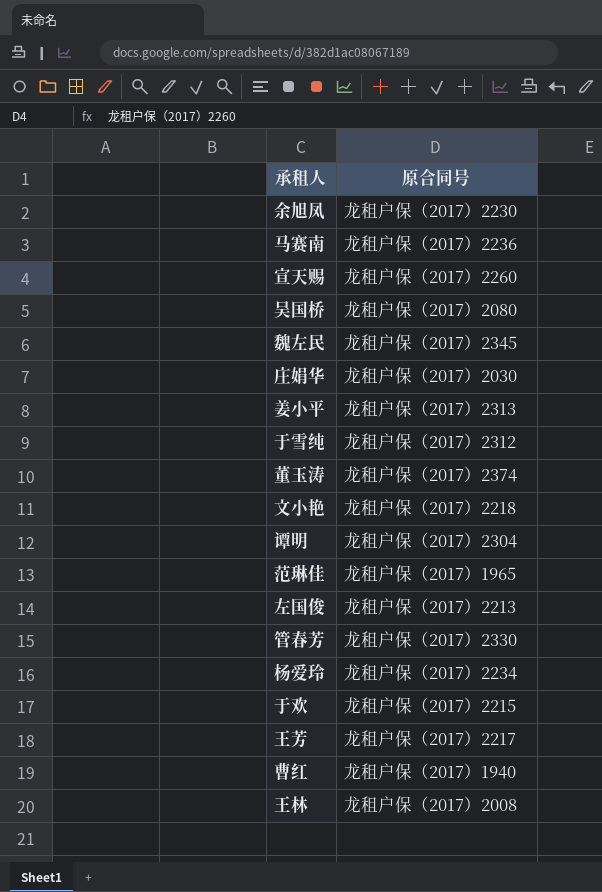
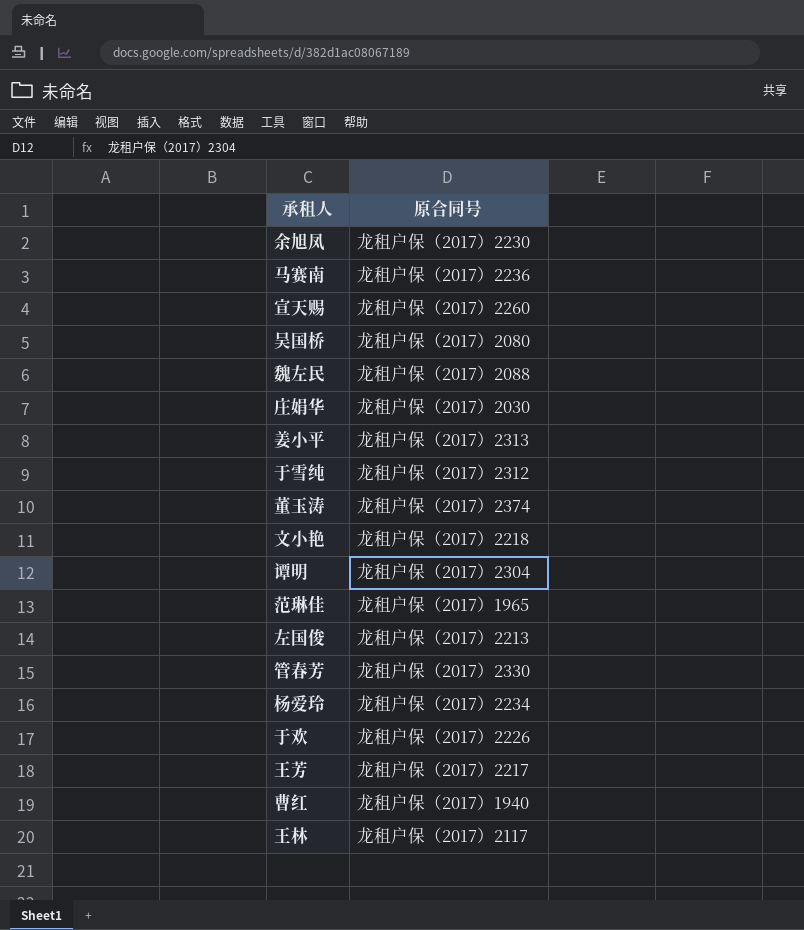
魏左民 | 原合同号: 龙租户保（2017）2345 -> 龙租户保（2017）2088
于欢 | 原合同号: 龙租户保（2017）2215 -> 龙租户保（2017）2226
王林 | 原合同号: 龙租户保（2017）2008 -> 龙租户保（2017）2117

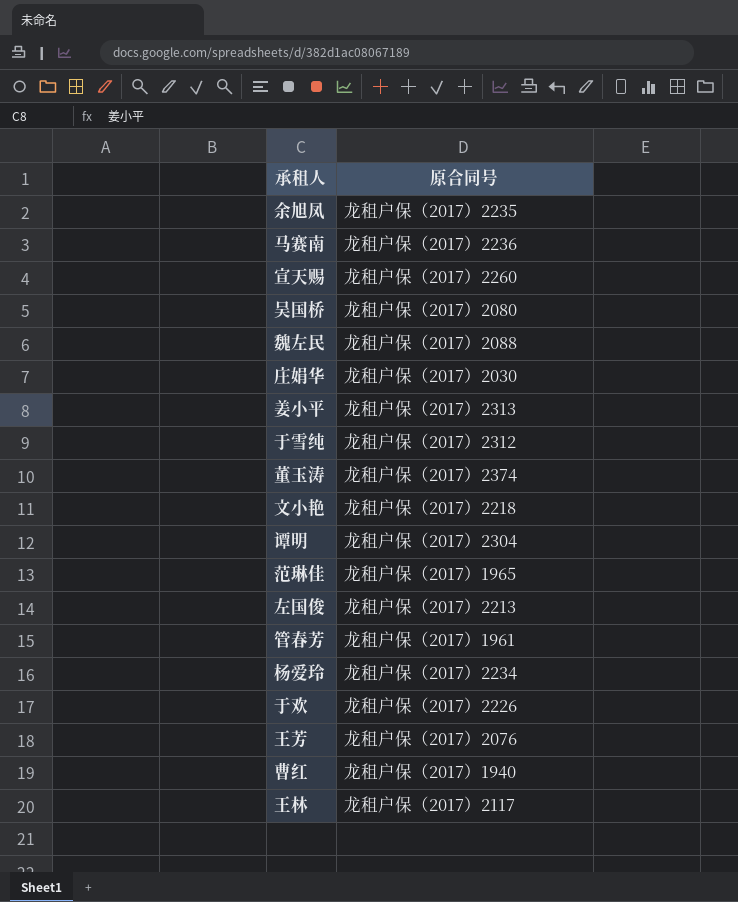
余旭凤 | 原合同号: 龙租户保（2017）2230 -> 龙租户保（2017）2235
管春芳 | 原合同号: 龙租户保（2017）2330 -> 龙租户保（2017）1961
王芳 | 原合同号: 龙租户保（2017）2217 -> 龙租户保（2017）2076

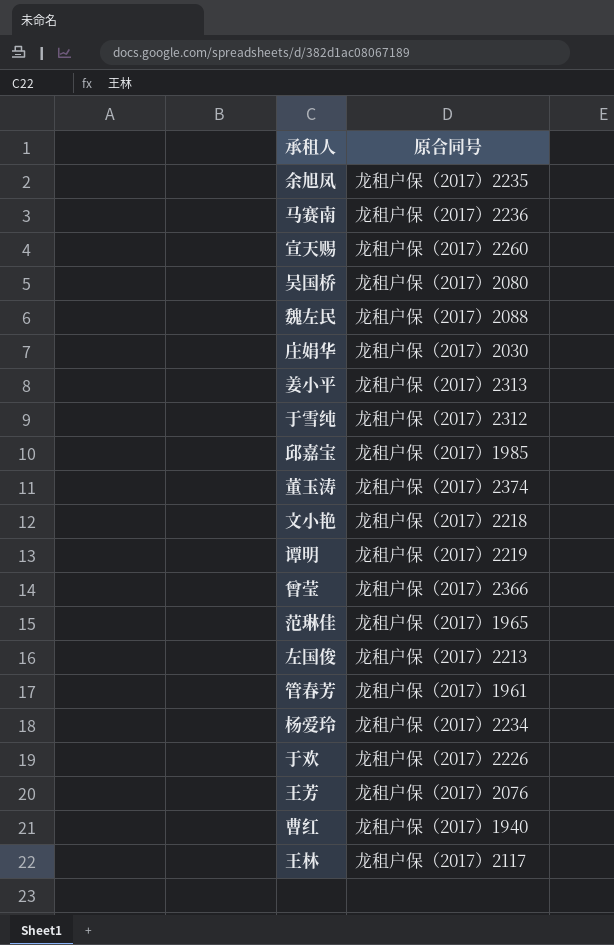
row 邱嘉宝: none -> 龙租户保（2017）1985
谭明 | 原合同号: 龙租户保（2017）2304 -> 龙租户保（2017）2219
row 曾莹: none -> 龙租户保（2017）2366

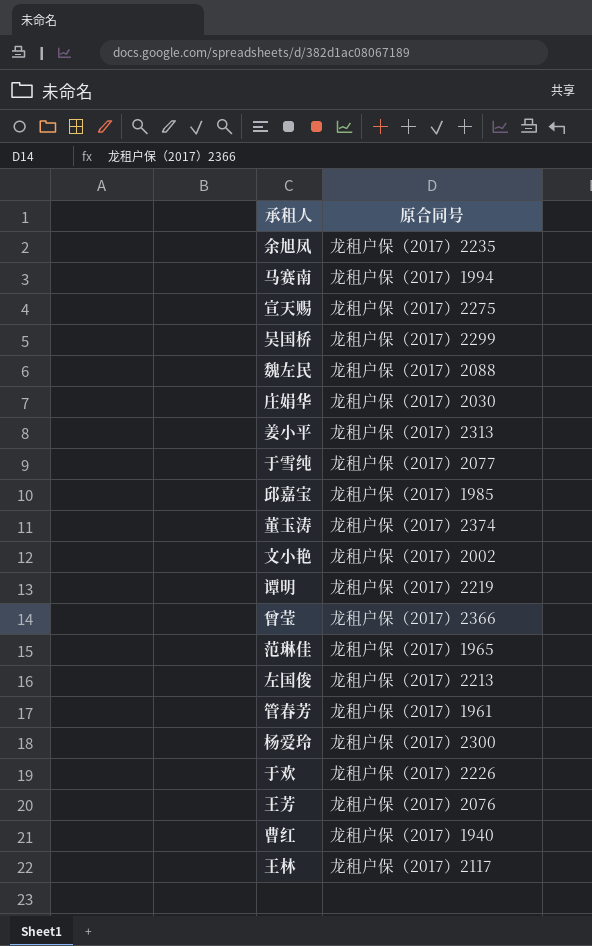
马赛南 | 原合同号: 龙租户保（2017）2236 -> 龙租户保（2017）1994
宣天赐 | 原合同号: 龙租户保（2017）2260 -> 龙租户保（2017）2275
吴国桥 | 原合同号: 龙租户保（2017）2080 -> 龙租户保（2017）2299
于雪纯 | 原合同号: 龙租户保（2017）2312 -> 龙租户保（2017）2077
文小艳 | 原合同号: 龙租户保（2017）2218 -> 龙租户保（2017）2002
杨爱玲 | 原合同号: 龙租户保（2017）2234 -> 龙租户保（2017）2300

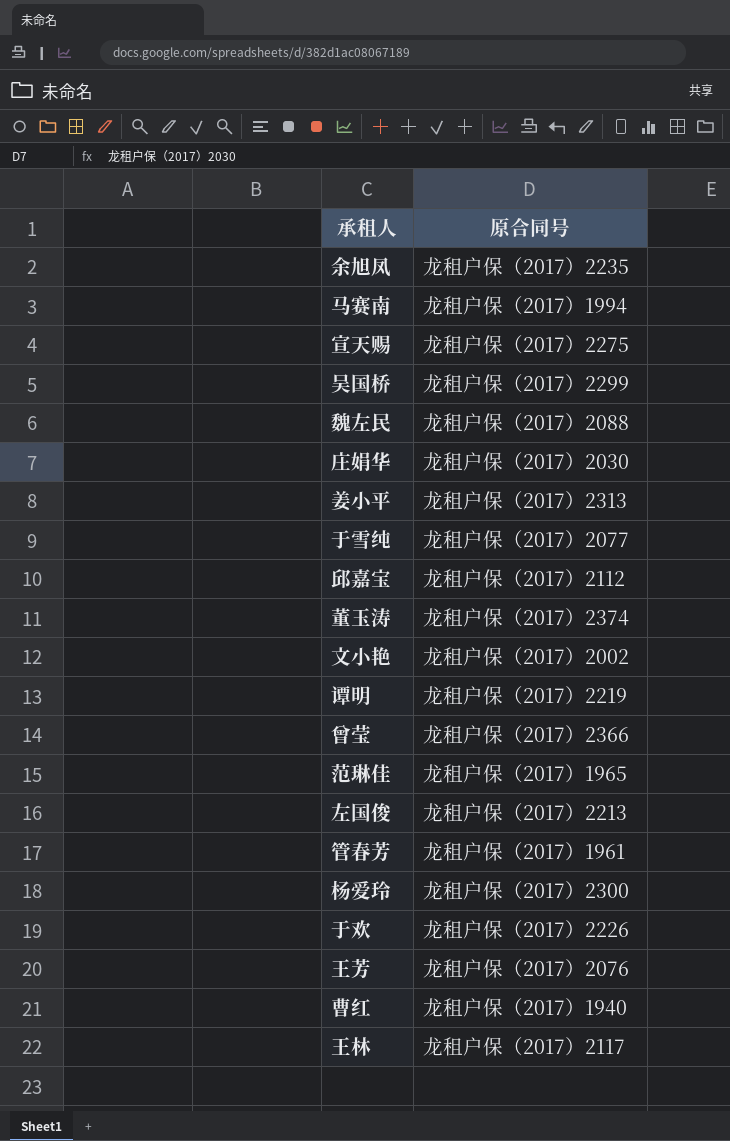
邱嘉宝 | 原合同号: 龙租户保（2017）1985 -> 龙租户保（2017）2112

